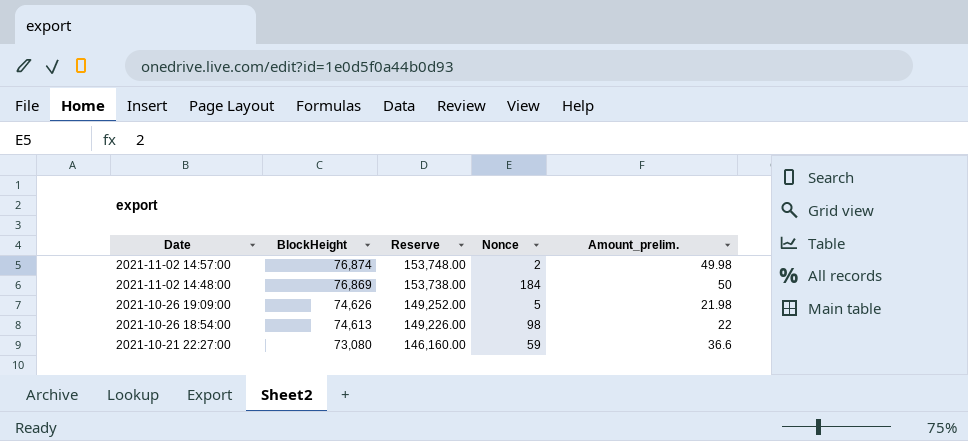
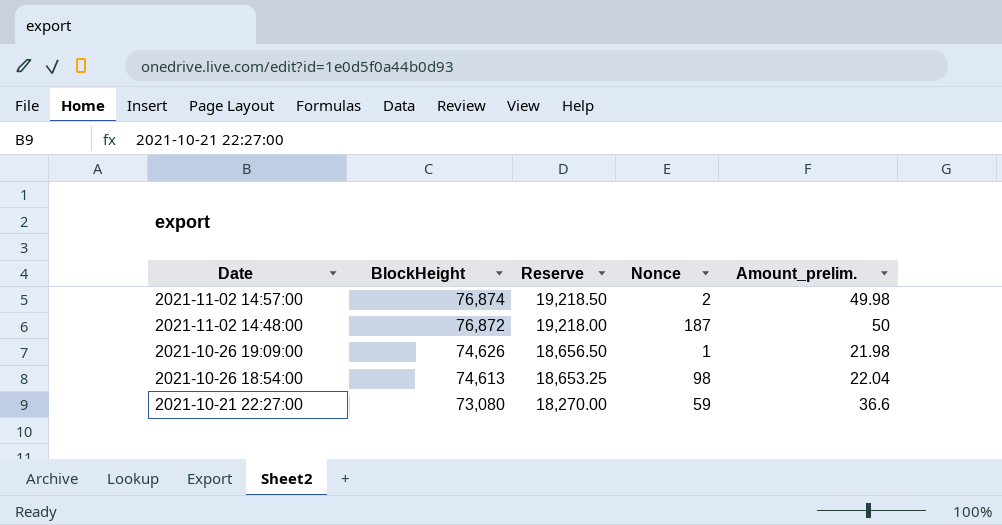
column Reserve | formula: [BlockHeight] * 2 -> [BlockHeight] * 0.25
2021-11-02 14:48:00 | BlockHeight: 76,869 -> 76,872
2021-11-02 14:48:00 | Nonce: 184 -> 187
2021-10-26 19:09:00 | Nonce: 5 -> 1
2021-10-26 18:54:00 | Amount_prelim.: 22 -> 22.04

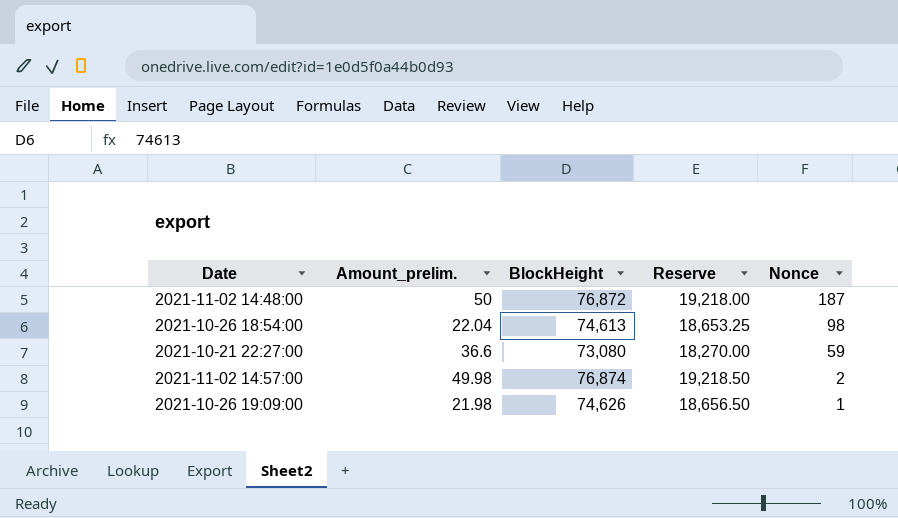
row order: Date descending -> Nonce descending
column Amount_prelim. | position: 5 -> 2

